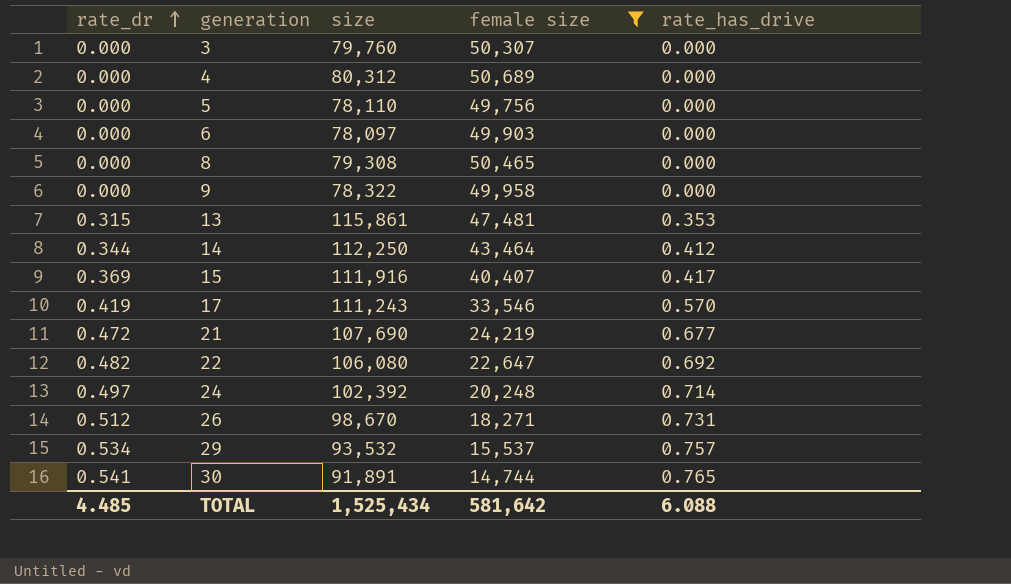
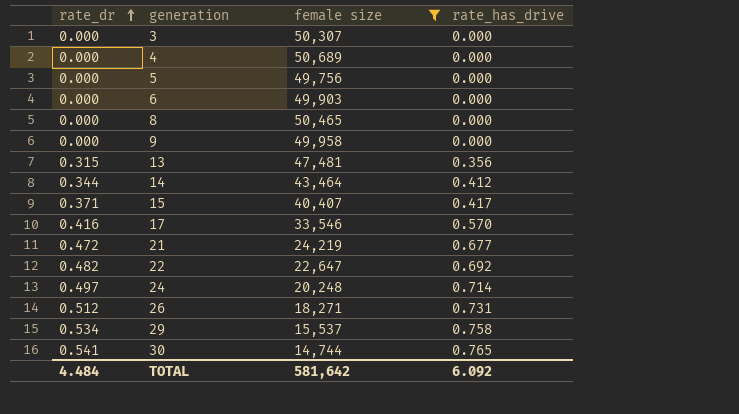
column size | position: 3 -> none
13 | rate_has_drive: 0.353 -> 0.356
15 | rate_dr: 0.369 -> 0.371
17 | rate_dr: 0.419 -> 0.416
29 | rate_has_drive: 0.757 -> 0.758
TOTAL | rate_dr: 4.485 -> 4.484
TOTAL | rate_has_drive: 6.088 -> 6.092

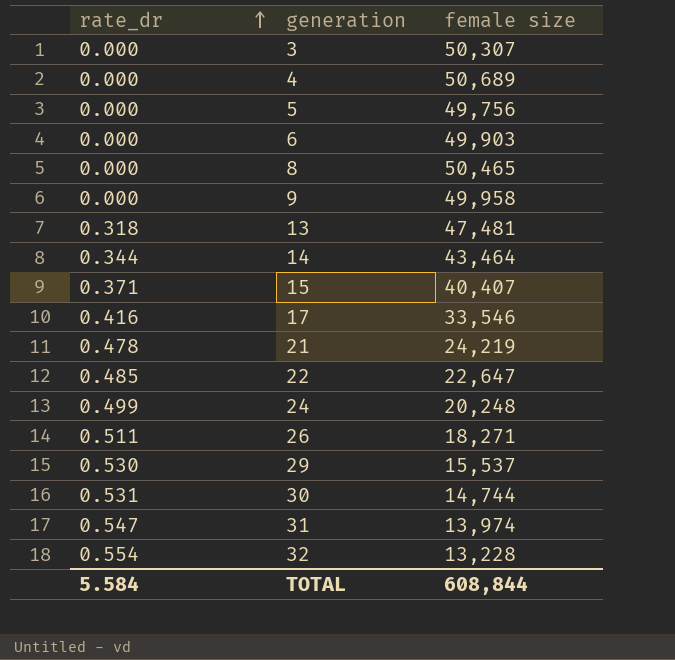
filter: female size >= 14,744 -> none
column rate_has_drive | position: 4 -> none
13 | rate_dr: 0.315 -> 0.318
21 | rate_dr: 0.472 -> 0.478
22 | rate_dr: 0.482 -> 0.485
24 | rate_dr: 0.497 -> 0.499
26 | rate_dr: 0.512 -> 0.511
29 | rate_dr: 0.534 -> 0.530
30 | rate_dr: 0.541 -> 0.531
TOTAL | rate_dr: 4.484 -> 5.584
TOTAL | female size: 581,642 -> 608,844

